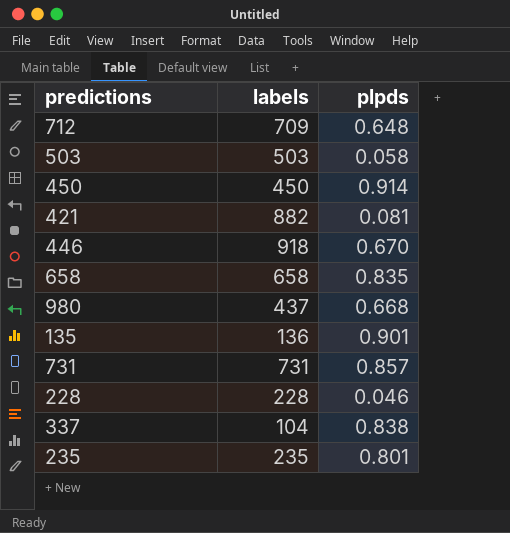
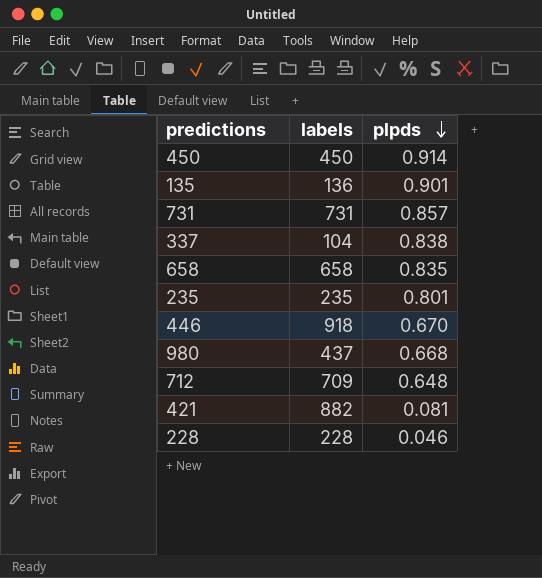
row order: none -> plpds descending
row 503: 503 | 0.058 -> none

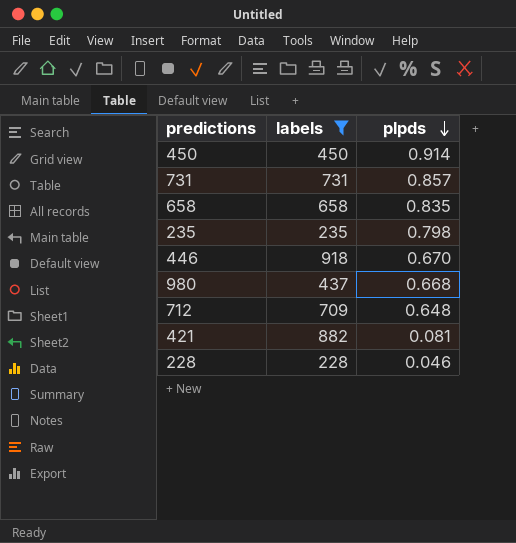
filter: none -> labels >= 228
235 | plpds: 0.801 -> 0.798

